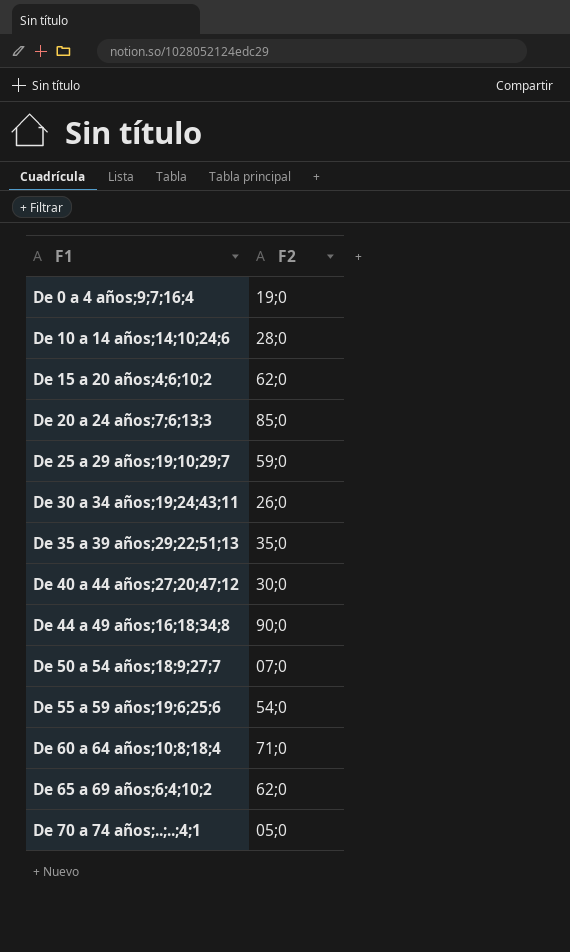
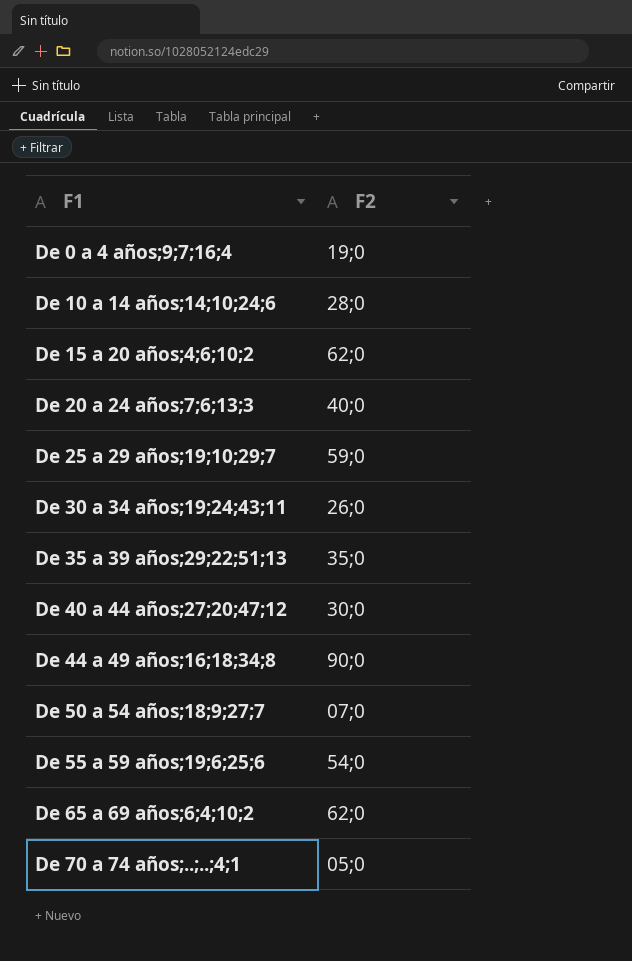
row De 60 a 64 años;10;8;18;4: 71;0 -> none
De 20 a 24 años;7;6;13;3 | F2: 85;0 -> 40;0

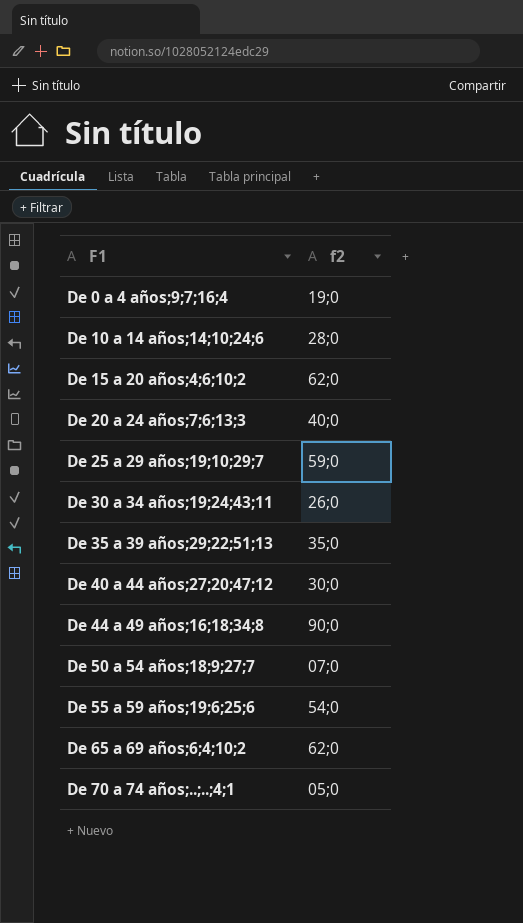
column name: F2 -> f2

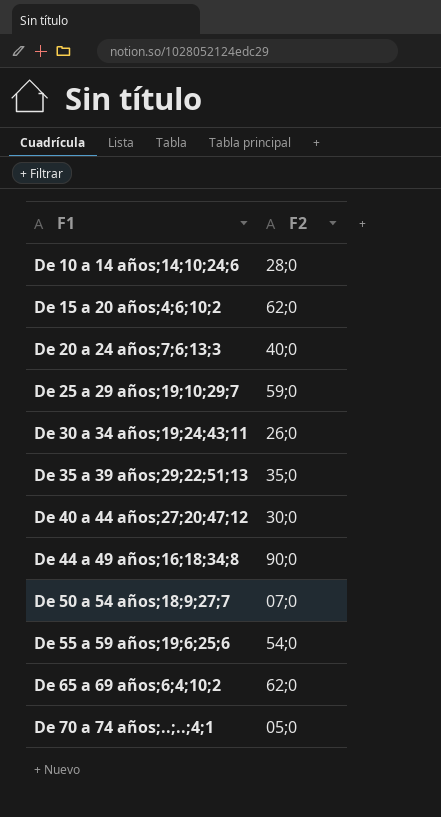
column name: f2 -> F2
row De 0 a 4 años;9;7;16;4: 19;0 -> none

